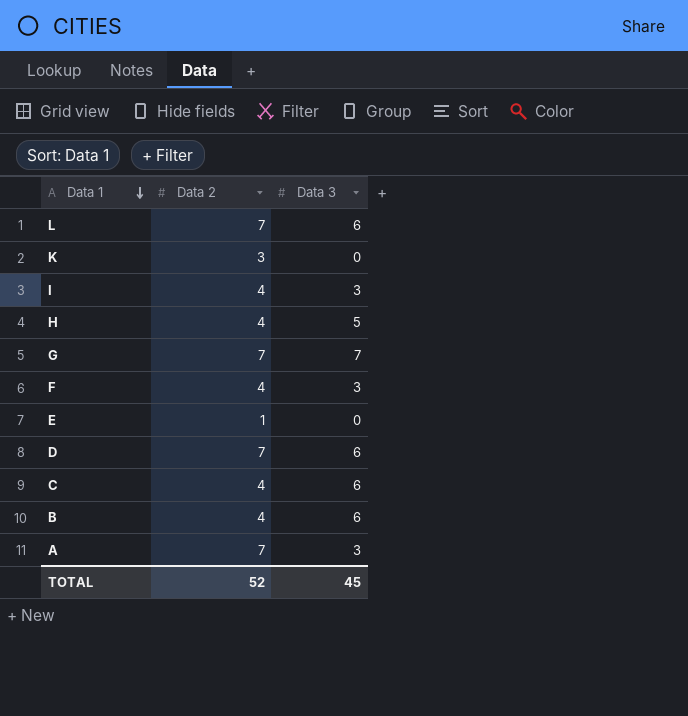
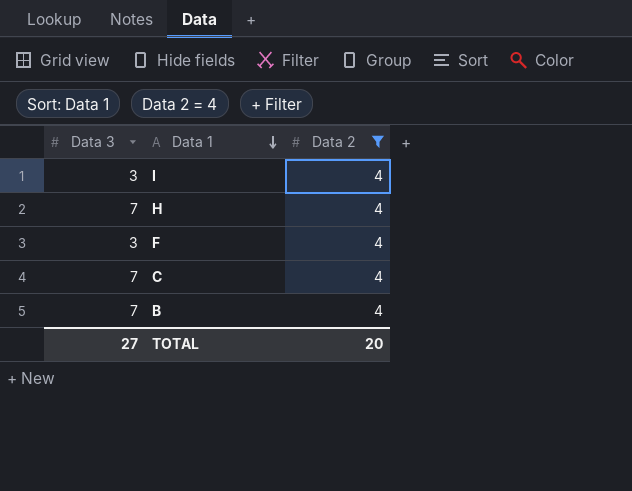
filter: none -> Data 2 = 4
column Data 3 | position: 3 -> 1
H | Data 3: 5 -> 7
C | Data 3: 6 -> 7
B | Data 3: 6 -> 7
TOTAL | Data 3: 45 -> 27
TOTAL | Data 2: 52 -> 20

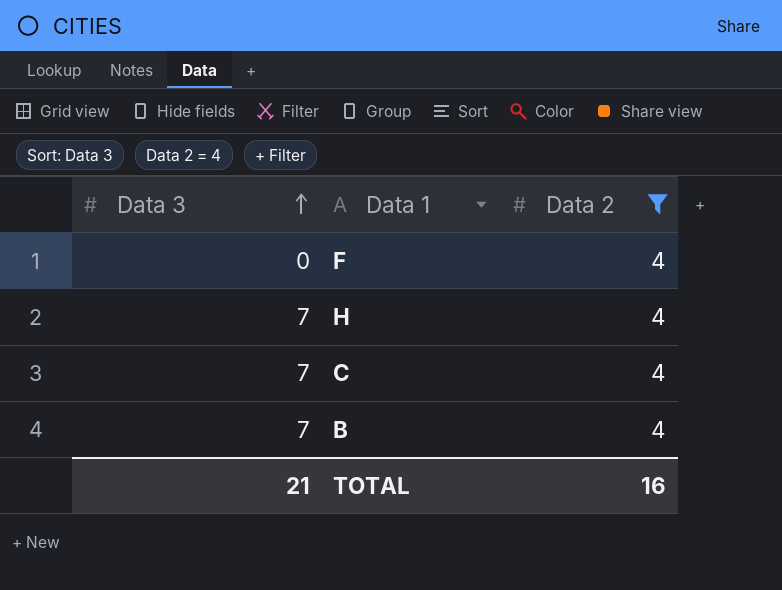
row order: Data 1 descending -> Data 3 ascending
row I: 3 | 4 -> none
F | Data 3: 3 -> 0
TOTAL | Data 3: 27 -> 21
TOTAL | Data 2: 20 -> 16

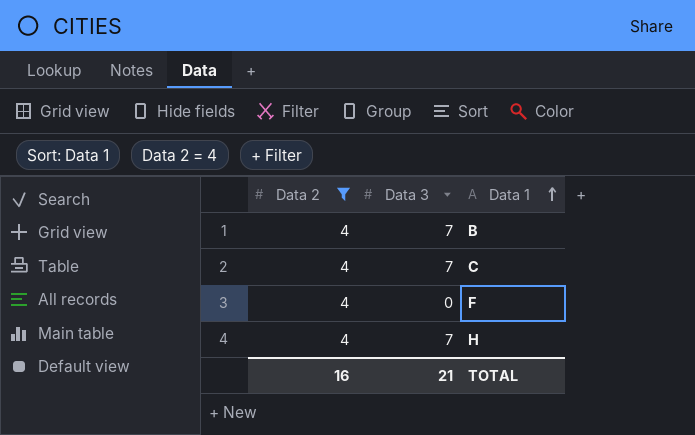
row order: Data 3 ascending -> Data 1 ascending
column Data 2 | position: 3 -> 1

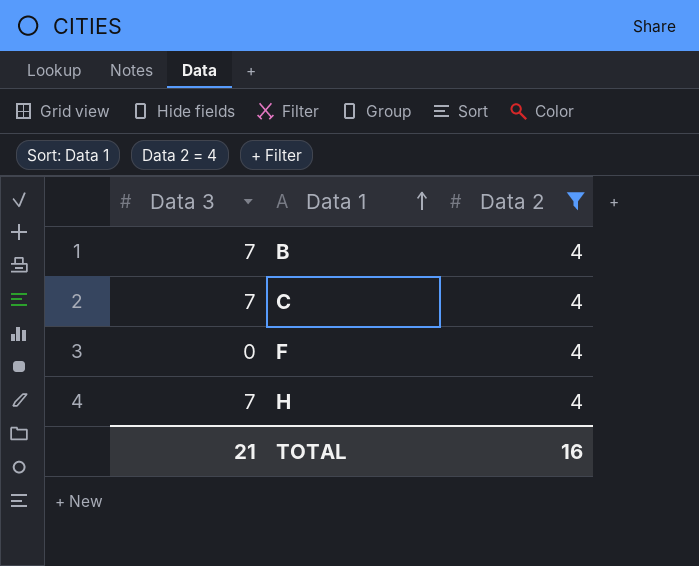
column Data 2 | position: 1 -> 3

